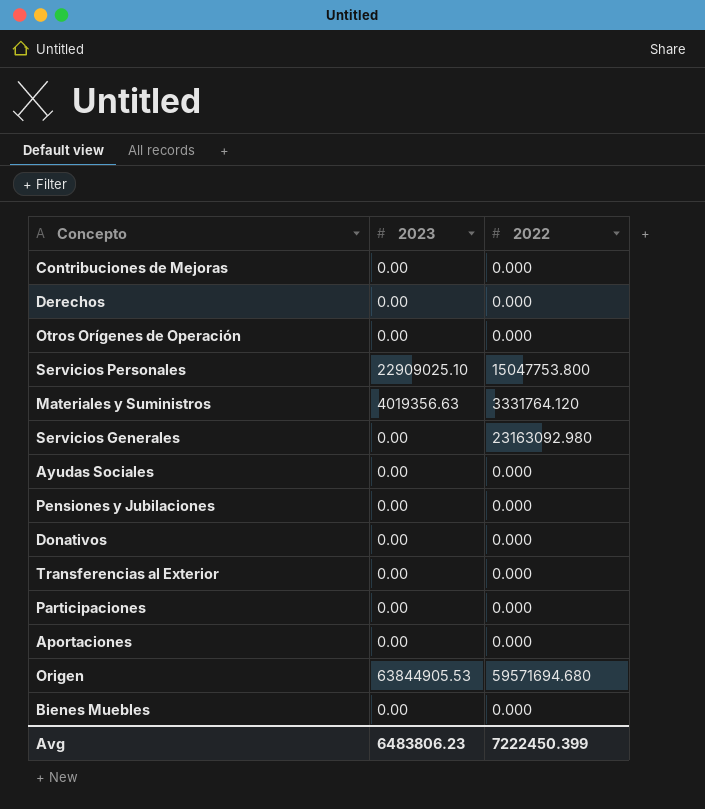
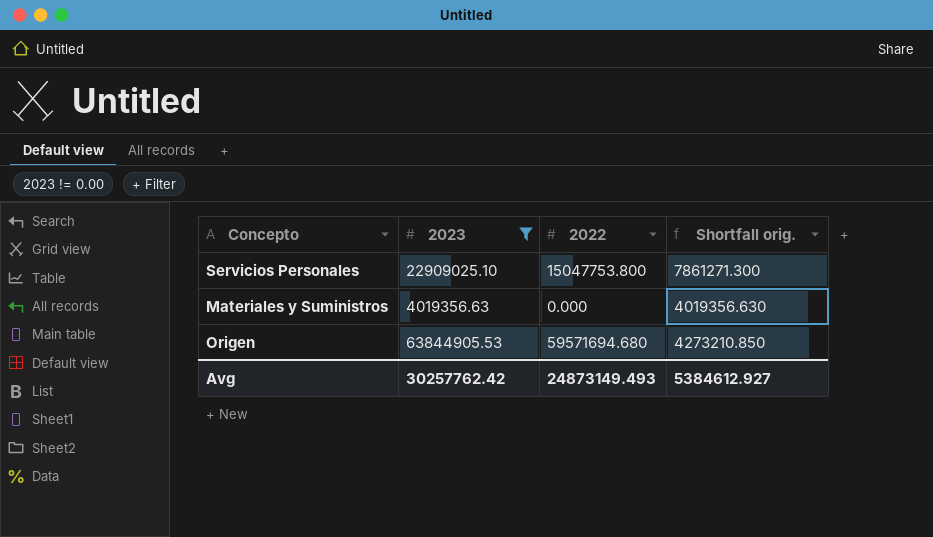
filter: none -> 2023 != 0.00
column Shortfall orig. | formula: none -> [2023] - [2022]
Materiales y Suministros | 2022: 3331764.120 -> 0.000
Avg | 2023: 6483806.23 -> 30257762.42
Avg | 2022: 7222450.399 -> 24873149.493

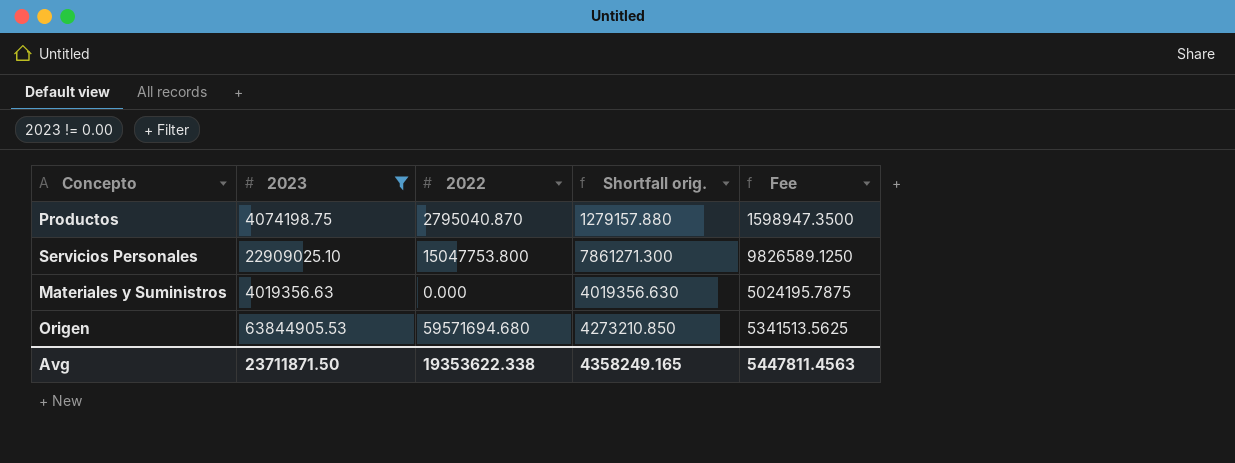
column Fee | formula: none -> [Shortfall orig.] * 1.25
row Productos: none -> 4074198.75 | 2795040.870 | 1279157.880 | 1598947.3500
Avg | 2023: 30257762.42 -> 23711871.50
Avg | 2022: 24873149.493 -> 19353622.338
Avg | Shortfall orig.: 5384612.927 -> 4358249.165

